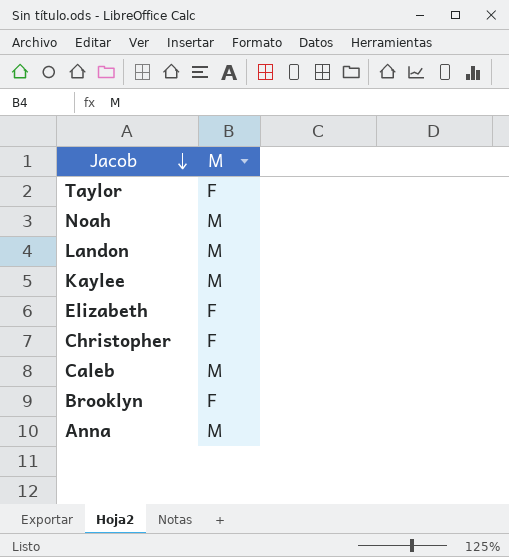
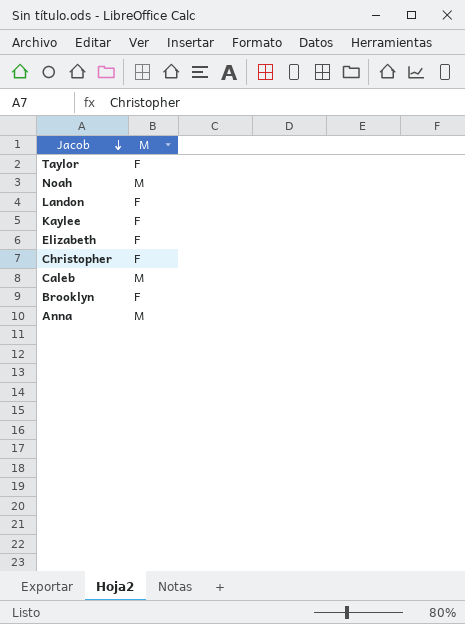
Landon | M: M -> F
Kaylee | M: M -> F

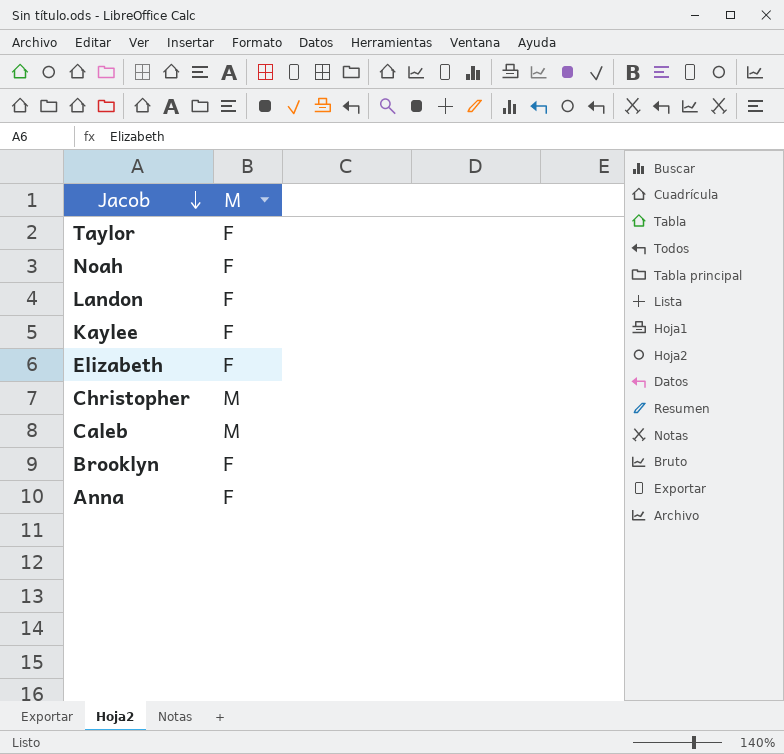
Noah | M: M -> F
Christopher | M: F -> M
Anna | M: M -> F

